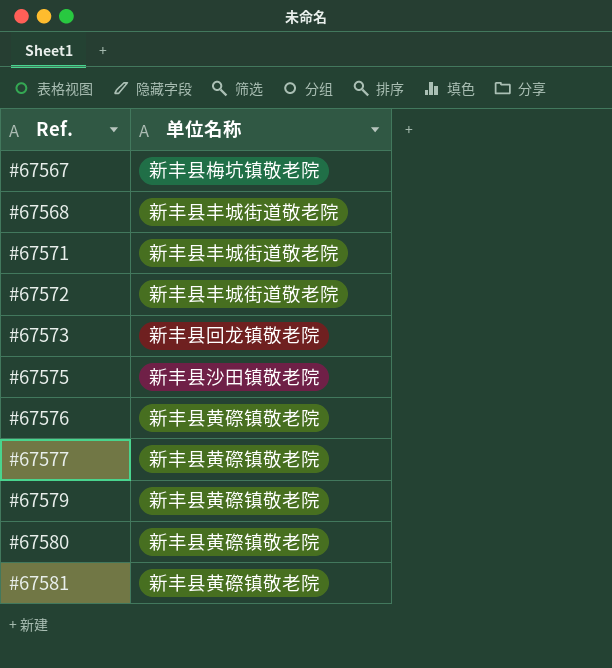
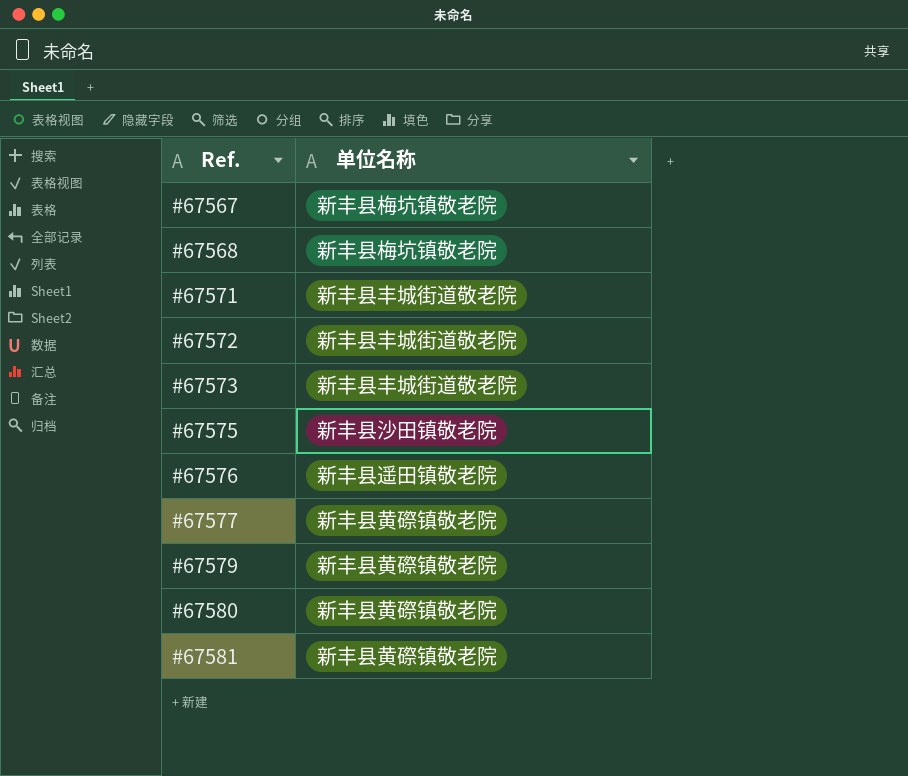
#67568 | 单位名称: 新丰县丰城街道敬老院 -> 新丰县梅坑镇敬老院
#67573 | 单位名称: 新丰县回龙镇敬老院 -> 新丰县丰城街道敬老院
#67576 | 单位名称: 新丰县黄磜镇敬老院 -> 新丰县遥田镇敬老院

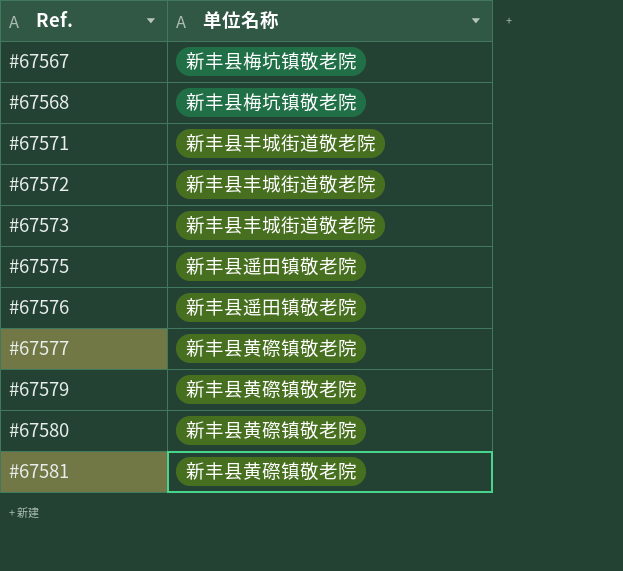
#67575 | 单位名称: 新丰县沙田镇敬老院 -> 新丰县遥田镇敬老院

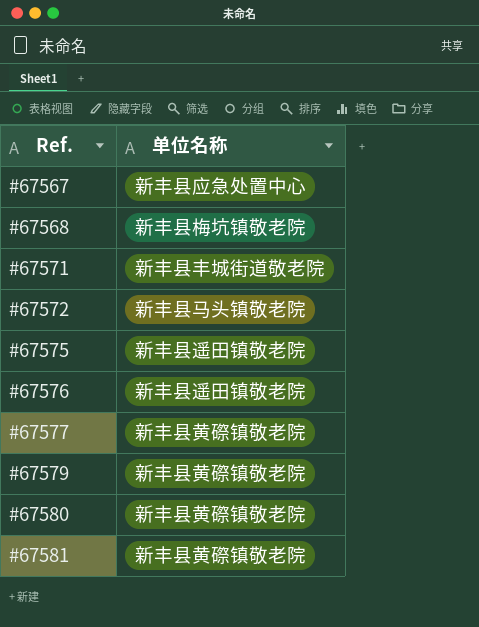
row #67573: 新丰县丰城街道敬老院 -> none
#67567 | 单位名称: 新丰县梅坑镇敬老院 -> 新丰县应急处置中心
#67572 | 单位名称: 新丰县丰城街道敬老院 -> 新丰县马头镇敬老院

